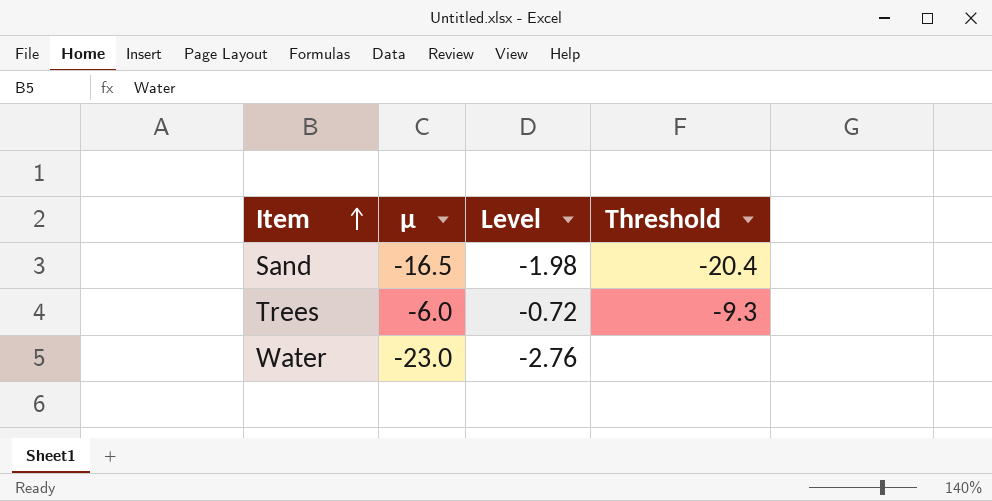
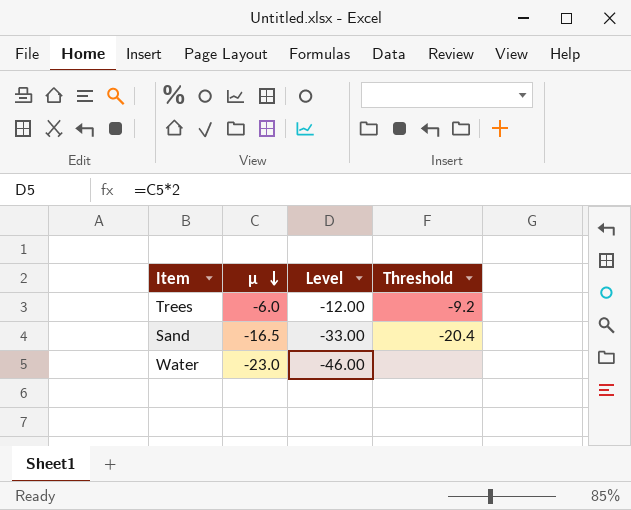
row order: Item ascending -> μ descending
column Level | formula: [μ] * 0.12 -> [μ] * 2
Trees | Threshold: -9.3 -> -9.2

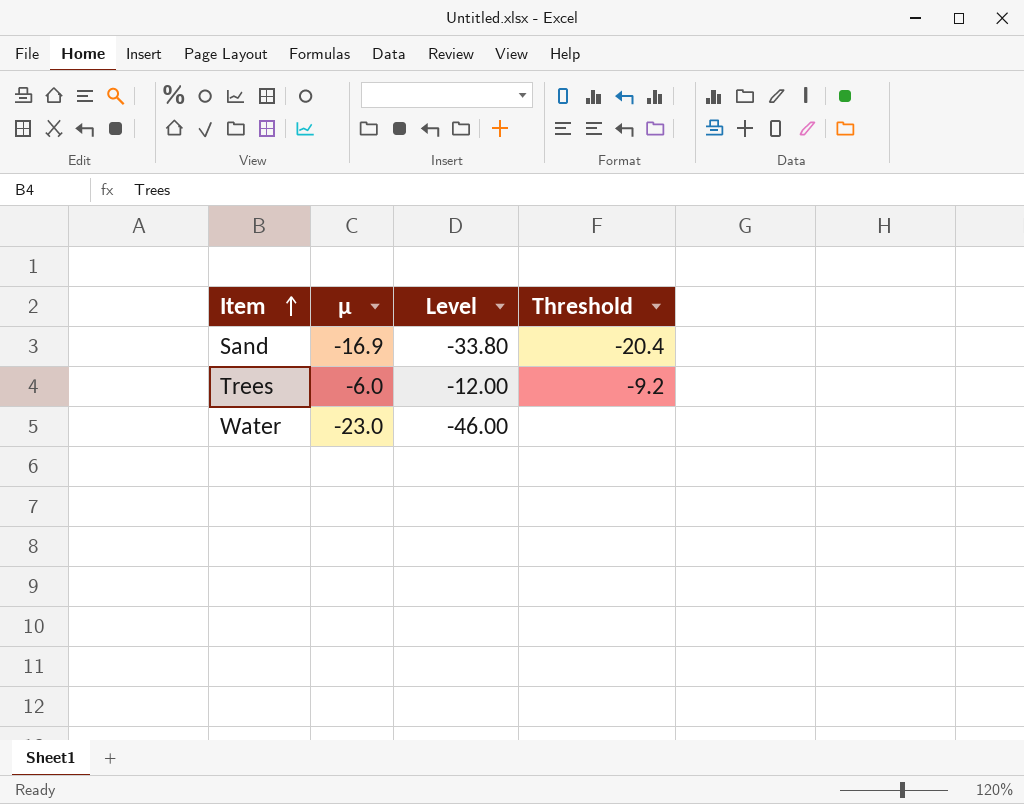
row order: μ descending -> Item ascending
Sand | μ: -16.5 -> -16.9
Sand | Level: -33.00 -> -33.80

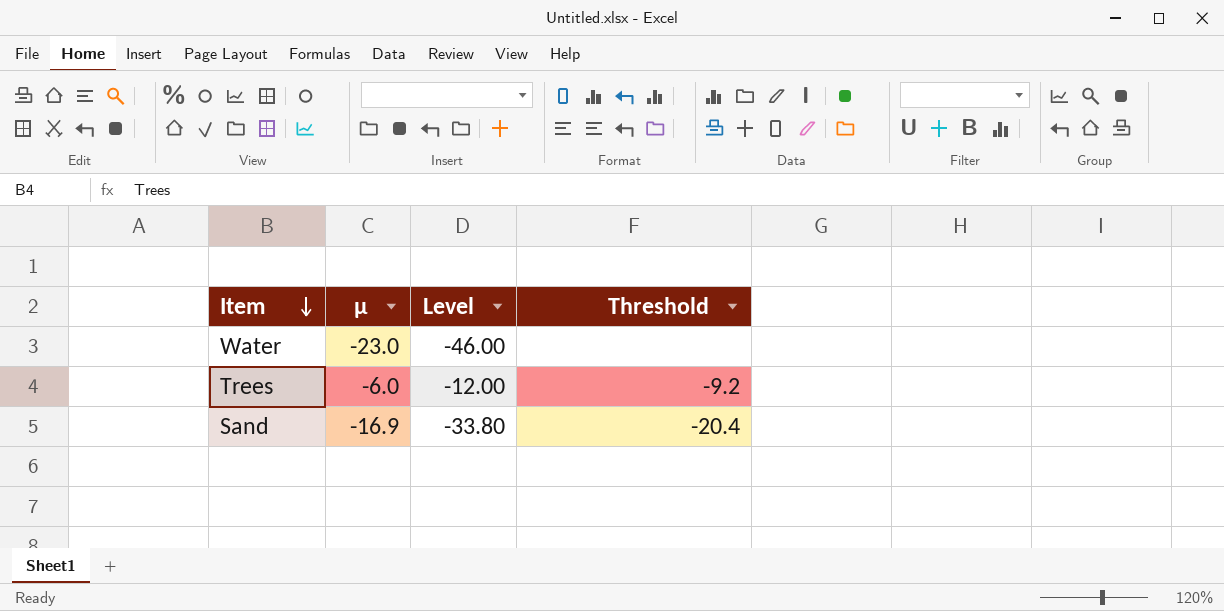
row order: Item ascending -> Item descending

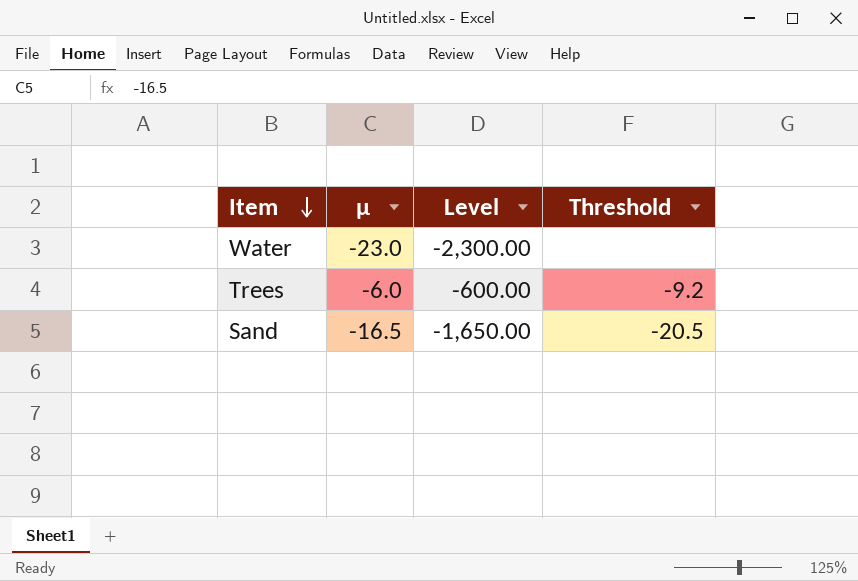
column Level | formula: [μ] * 2 -> [μ] * 100
Sand | μ: -16.9 -> -16.5
Sand | Threshold: -20.4 -> -20.5

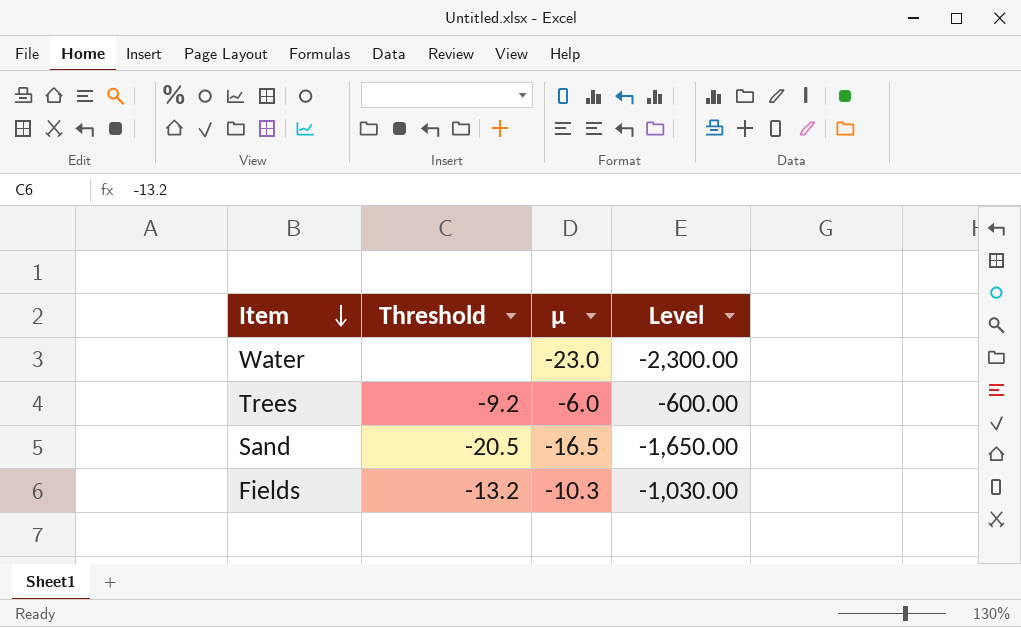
column Threshold | position: 4 -> 2
row Fields: none -> -13.2 | -10.3 | -1,030.00

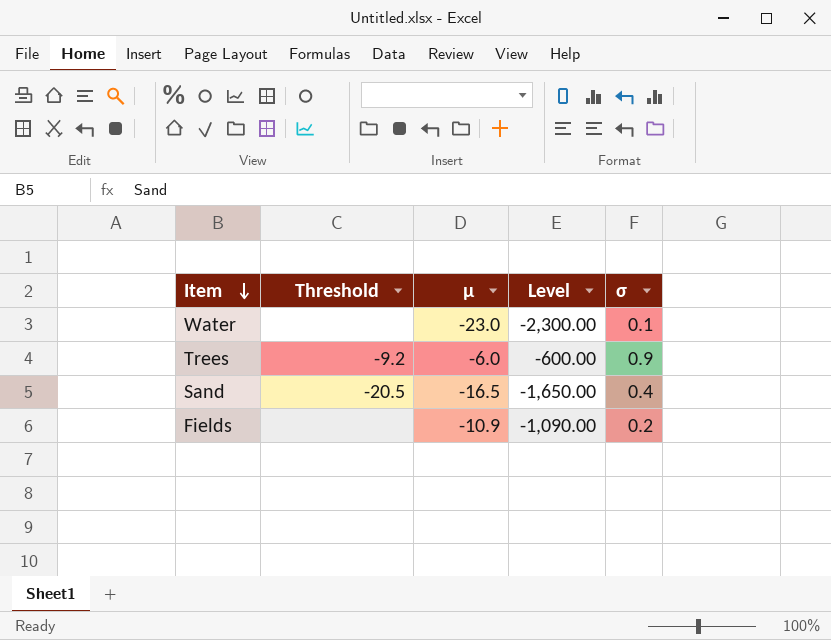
column σ | position: none -> 5
Fields | Threshold: -13.2 -> none
Fields | μ: -10.3 -> -10.9
Fields | Level: -1,030.00 -> -1,090.00

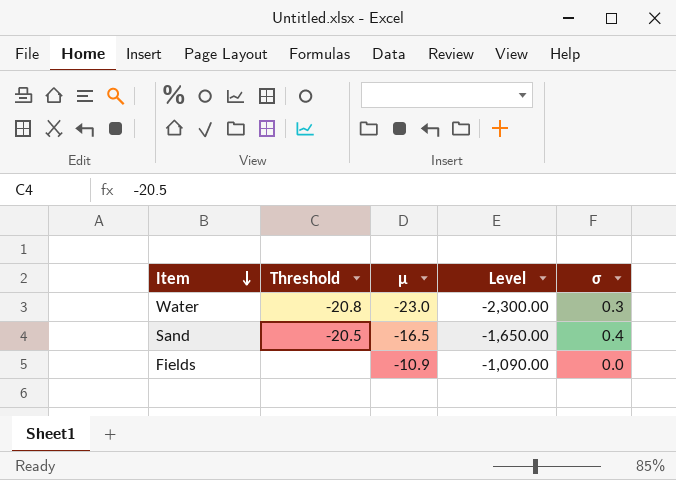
row Trees: -9.2 | -6.0 | -600.00 | 0.9 -> none
Water | Threshold: none -> -20.8
Water | σ: 0.1 -> 0.3
Fields | σ: 0.2 -> 0.0

